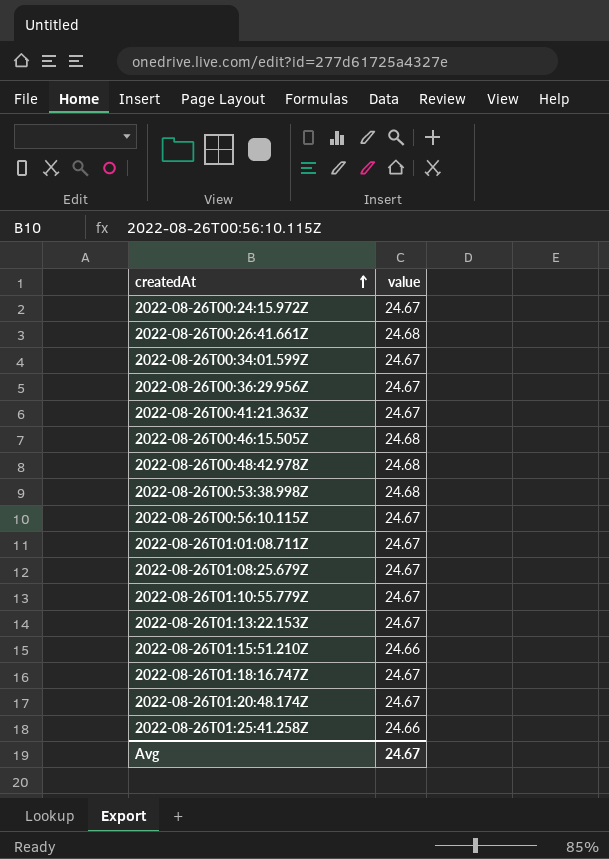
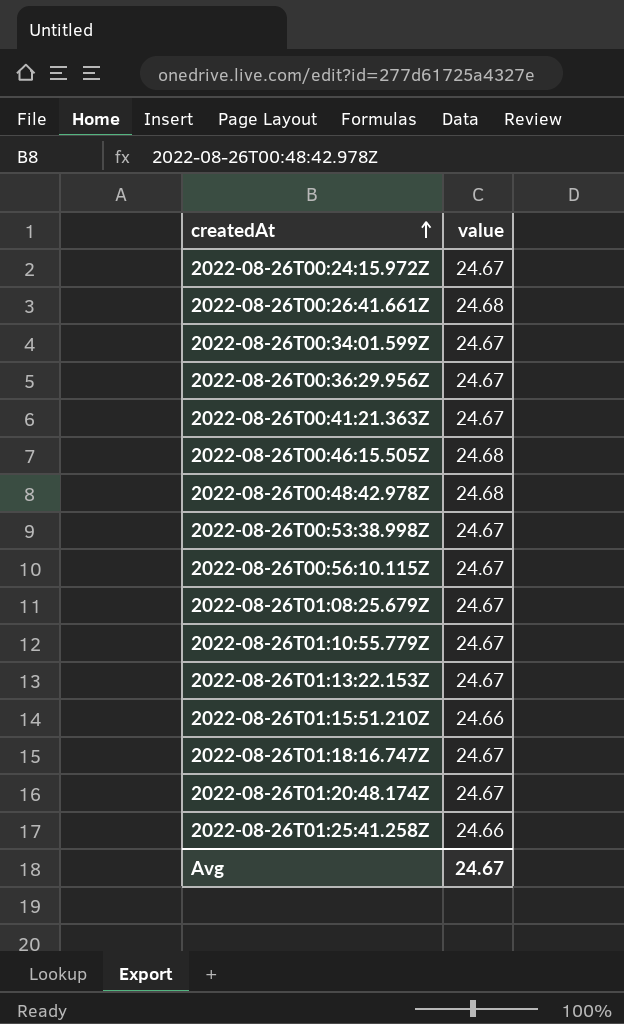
row 2022-08-26T01:01:08.711Z: 24.67 -> none
2022-08-26T00:53:38.998Z | value: 24.68 -> 24.67

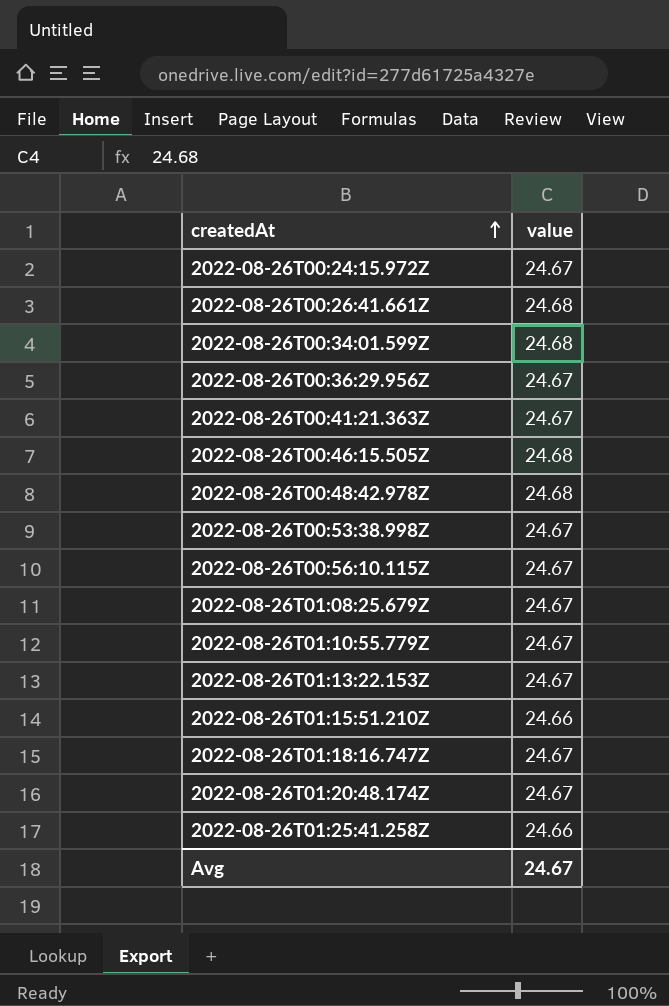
2022-08-26T00:34:01.599Z | value: 24.67 -> 24.68

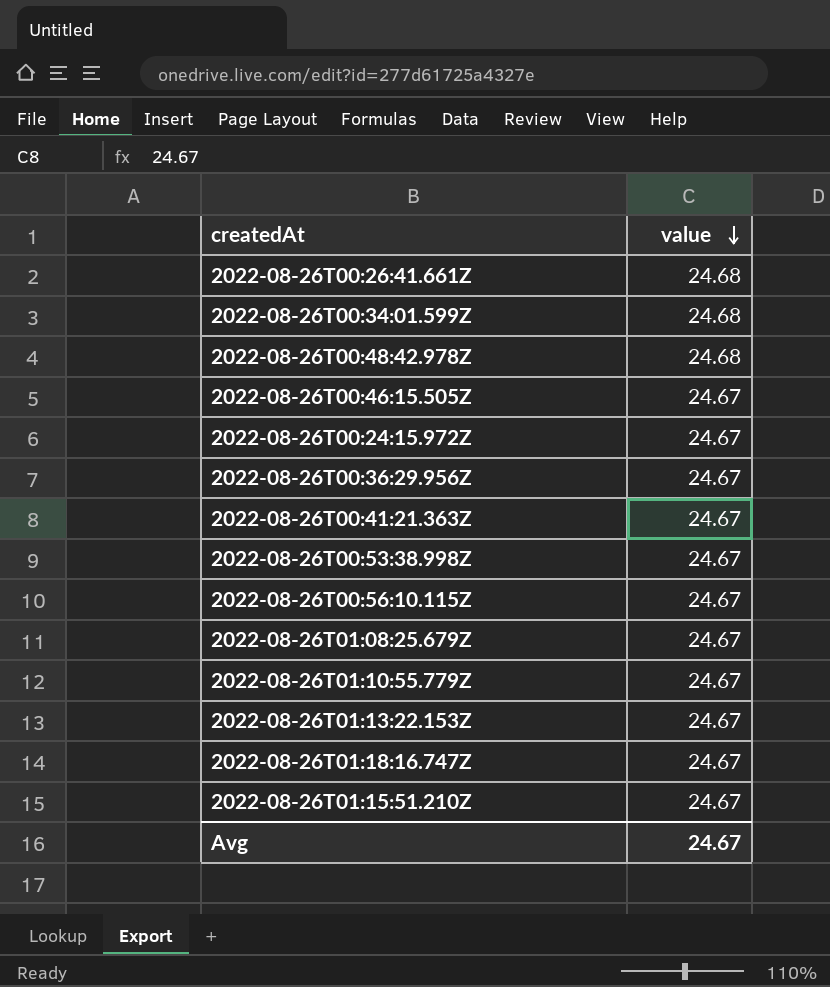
row order: createdAt ascending -> value descending
row 2022-08-26T01:20:48.174Z: 24.67 -> none
row 2022-08-26T01:25:41.258Z: 24.66 -> none
2022-08-26T00:46:15.505Z | value: 24.68 -> 24.67
2022-08-26T01:15:51.210Z | value: 24.66 -> 24.67

